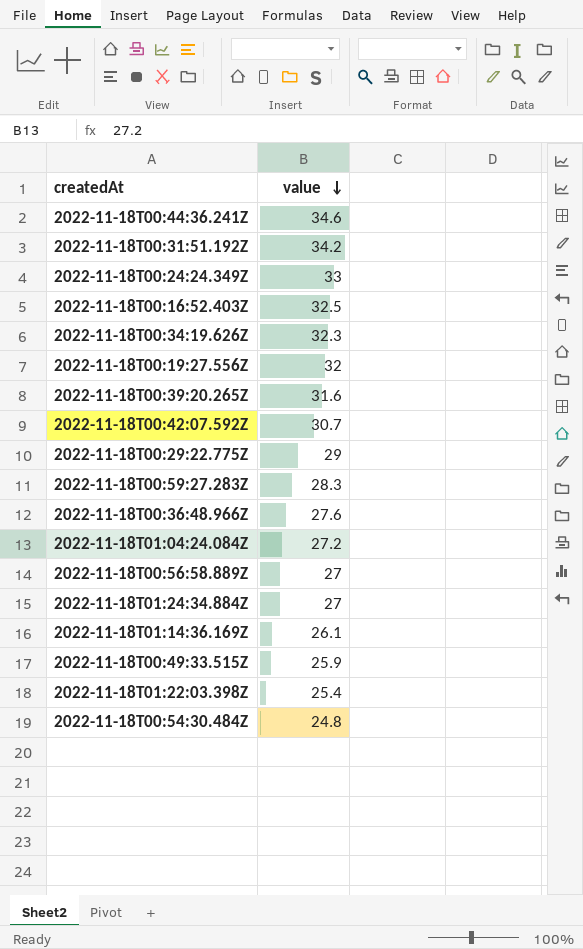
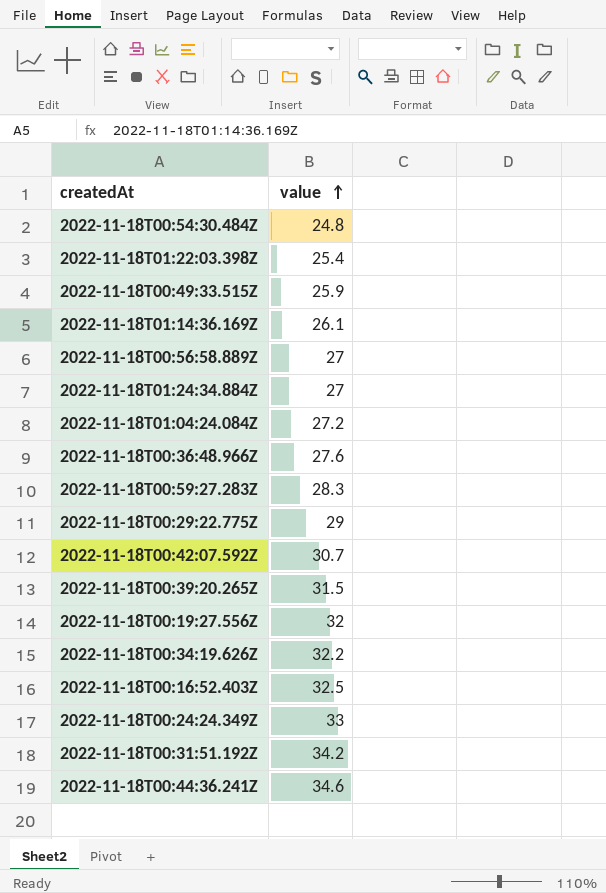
row order: value descending -> value ascending
2022-11-18T00:39:20.265Z | value: 31.6 -> 31.5
2022-11-18T00:34:19.626Z | value: 32.3 -> 32.2

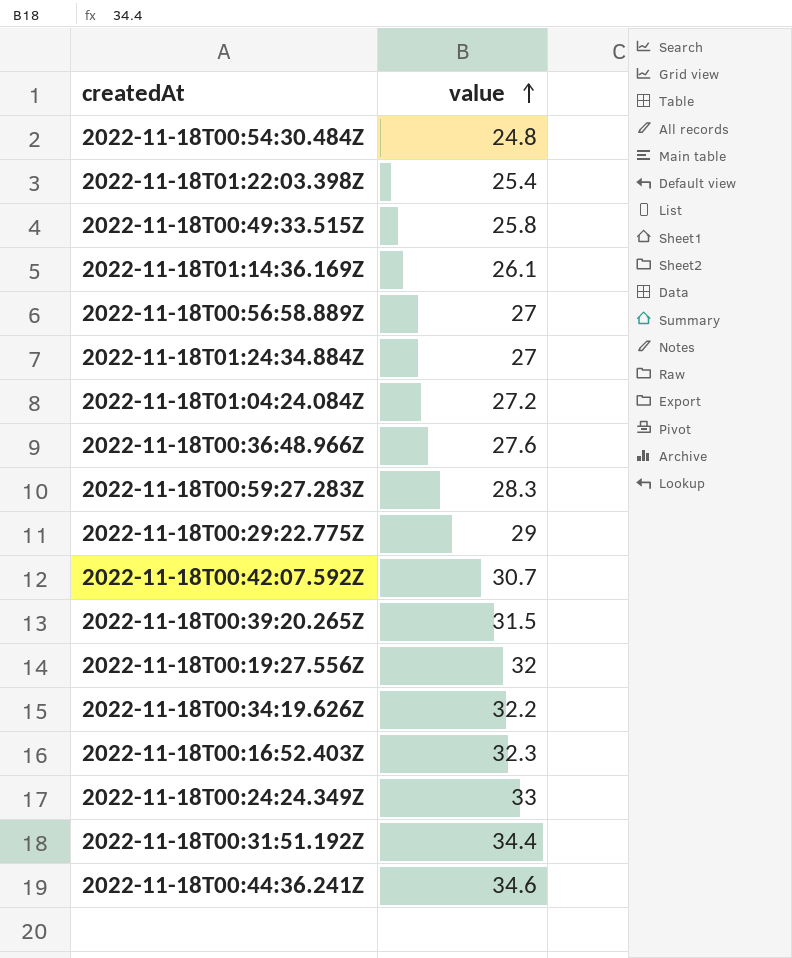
2022-11-18T00:49:33.515Z | value: 25.9 -> 25.8
2022-11-18T00:16:52.403Z | value: 32.5 -> 32.3
2022-11-18T00:31:51.192Z | value: 34.2 -> 34.4

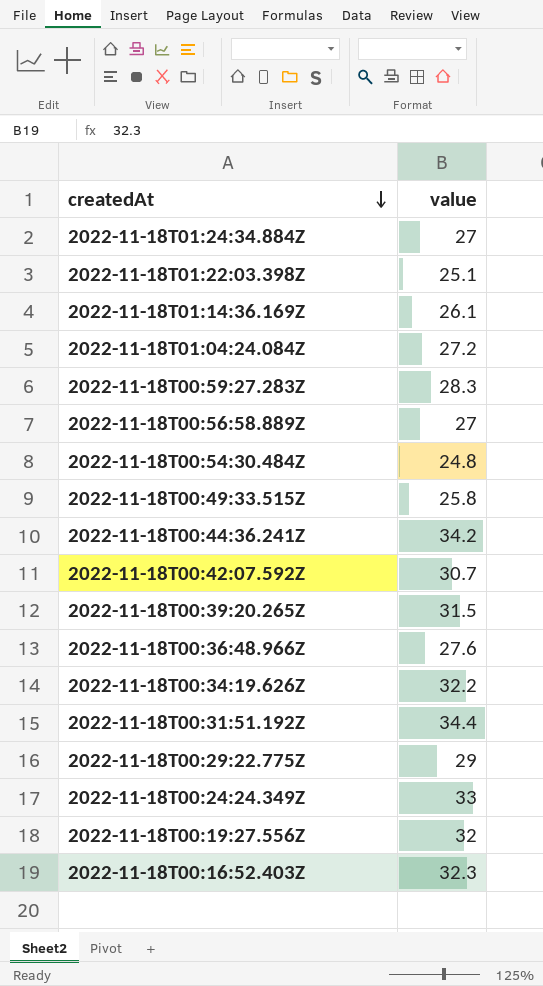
row order: value ascending -> createdAt descending
2022-11-18T01:22:03.398Z | value: 25.4 -> 25.1
2022-11-18T00:44:36.241Z | value: 34.6 -> 34.2

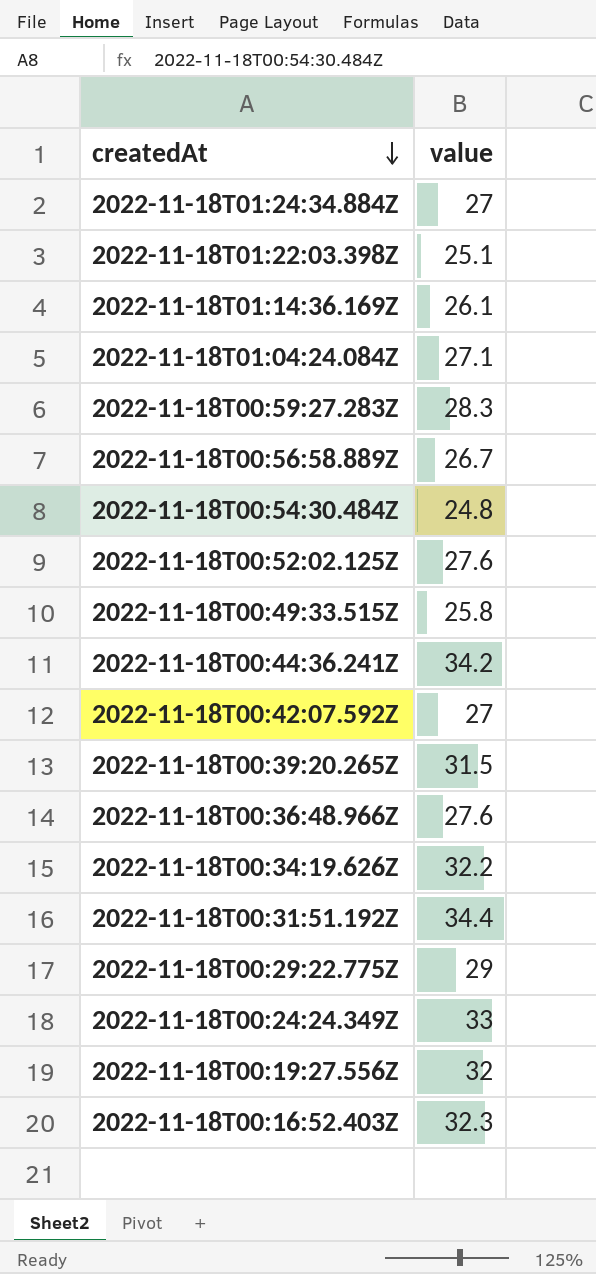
2022-11-18T01:04:24.084Z | value: 27.2 -> 27.1
2022-11-18T00:56:58.889Z | value: 27 -> 26.7
row 2022-11-18T00:52:02.125Z: none -> 27.6
2022-11-18T00:42:07.592Z | value: 30.7 -> 27

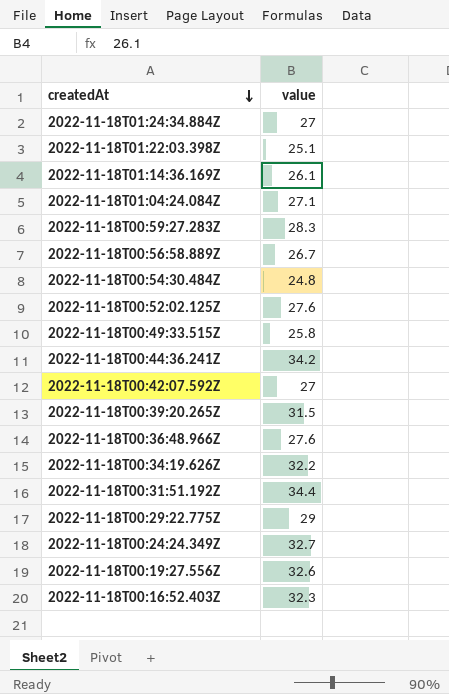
2022-11-18T00:24:24.349Z | value: 33 -> 32.7
2022-11-18T00:19:27.556Z | value: 32 -> 32.6

